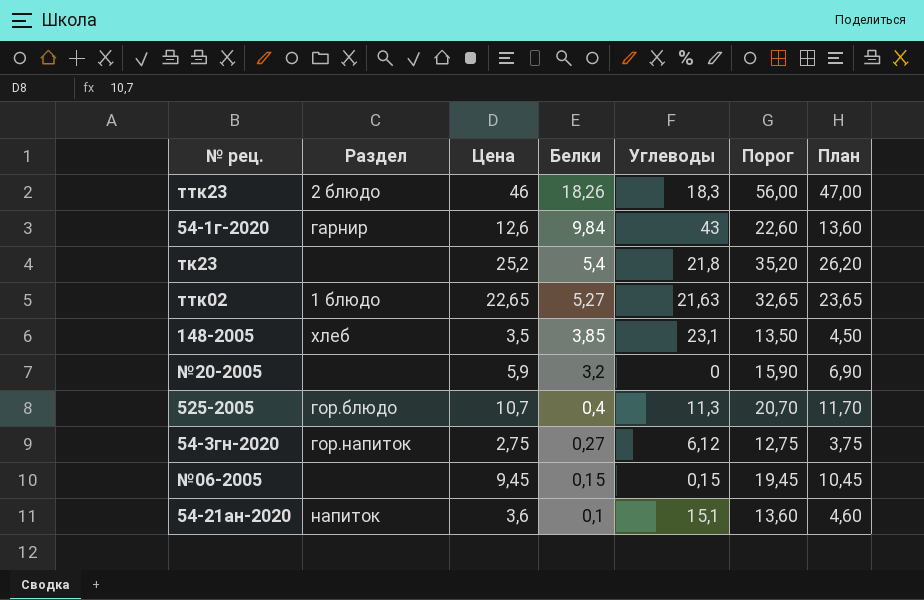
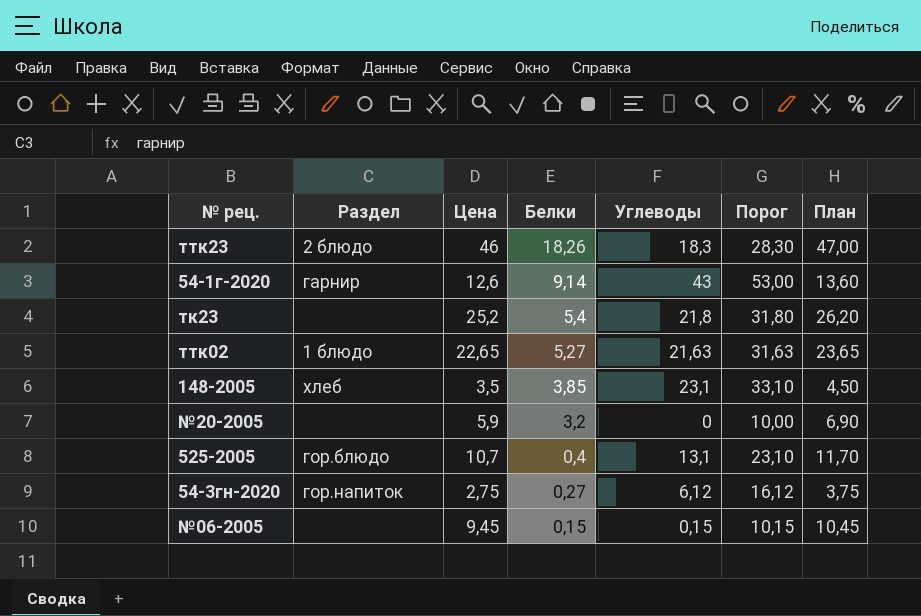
column Порог | formula: [Цена] + 10 -> [Углеводы] + 10
row 54-21ан-2020: напиток | 3,6 | 0,1 | 15,1 | 13,60 | 4,60 -> none
54-1г-2020 | Белки: 9,84 -> 9,14
525-2005 | Углеводы: 11,3 -> 13,1

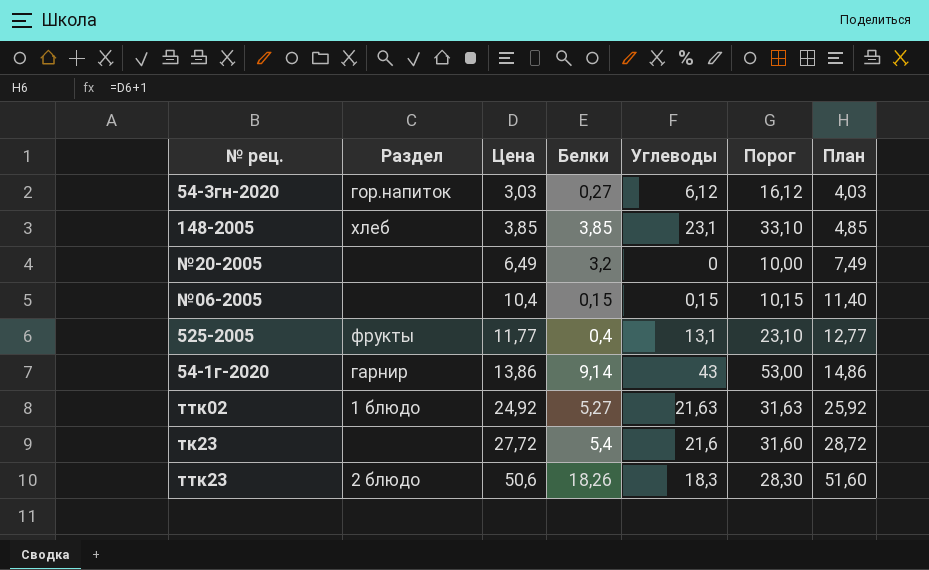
row order: Белки descending -> Цена ascending
54-3гн-2020 | Цена: 2,75 -> 3,03
54-3гн-2020 | План: 3,75 -> 4,03
148-2005 | Цена: 3,5 -> 3,85
148-2005 | План: 4,50 -> 4,85
№20-2005 | Цена: 5,9 -> 6,49
№20-2005 | План: 6,90 -> 7,49
№06-2005 | Цена: 9,45 -> 10,4
№06-2005 | План: 10,45 -> 11,40
525-2005 | Раздел: гор.блюдо -> фрукты
525-2005 | Цена: 10,7 -> 11,77
525-2005 | План: 11,70 -> 12,77
54-1г-2020 | Цена: 12,6 -> 13,86
54-1г-2020 | План: 13,60 -> 14,86
ттк02 | Цена: 22,65 -> 24,92
ттк02 | План: 23,65 -> 25,92
тк23 | Цена: 25,2 -> 27,72
тк23 | Углеводы: 21,8 -> 21,6
тк23 | Порог: 31,80 -> 31,60
тк23 | План: 26,20 -> 28,72
ттк23 | Цена: 46 -> 50,6
ттк23 | План: 47,00 -> 51,60

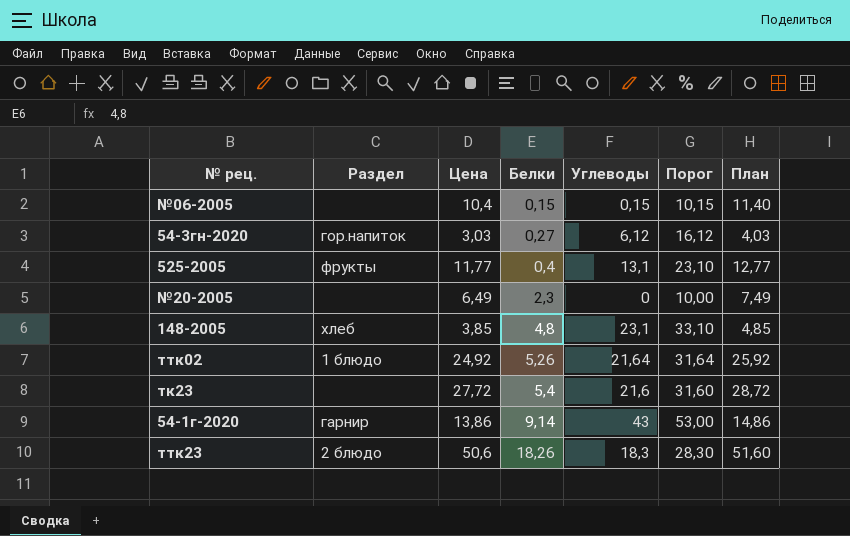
row order: Цена ascending -> Белки ascending
№20-2005 | Белки: 3,2 -> 2,3
148-2005 | Белки: 3,85 -> 4,8
ттк02 | Белки: 5,27 -> 5,26
ттк02 | Углеводы: 21,63 -> 21,64
ттк02 | Порог: 31,63 -> 31,64

